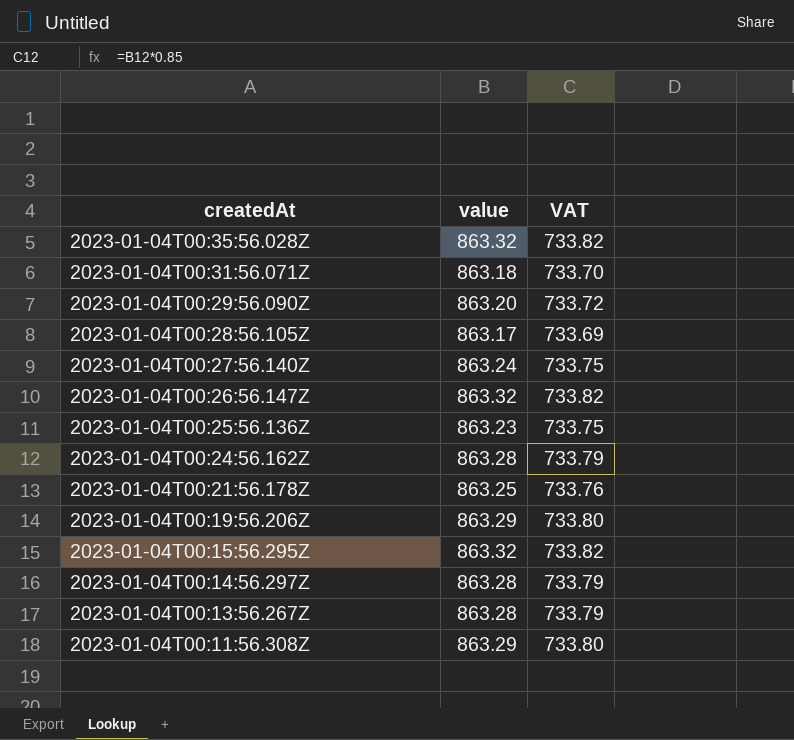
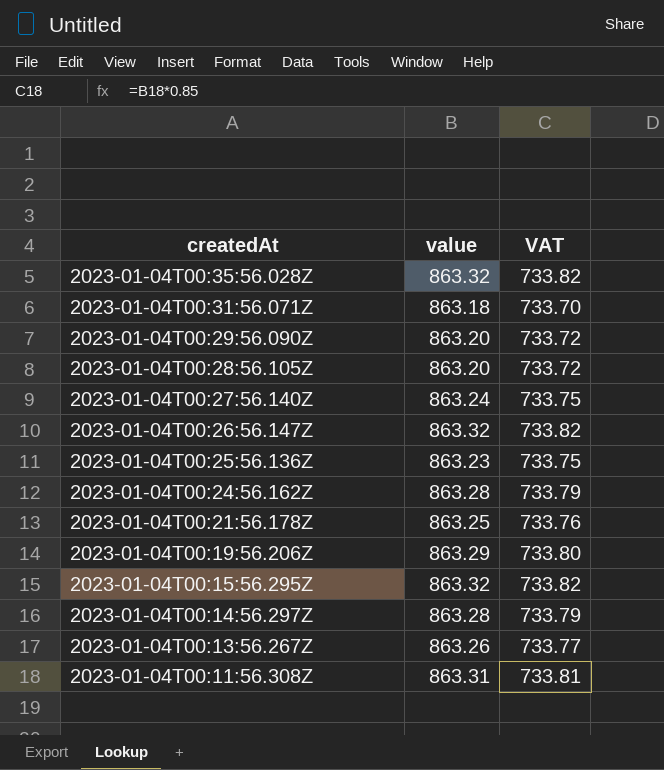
2023-01-04T00:28:56.105Z | value: 863.17 -> 863.20
2023-01-04T00:28:56.105Z | VAT: 733.69 -> 733.72
2023-01-04T00:13:56.267Z | value: 863.28 -> 863.26
2023-01-04T00:13:56.267Z | VAT: 733.79 -> 733.77
2023-01-04T00:11:56.308Z | value: 863.29 -> 863.31
2023-01-04T00:11:56.308Z | VAT: 733.80 -> 733.81

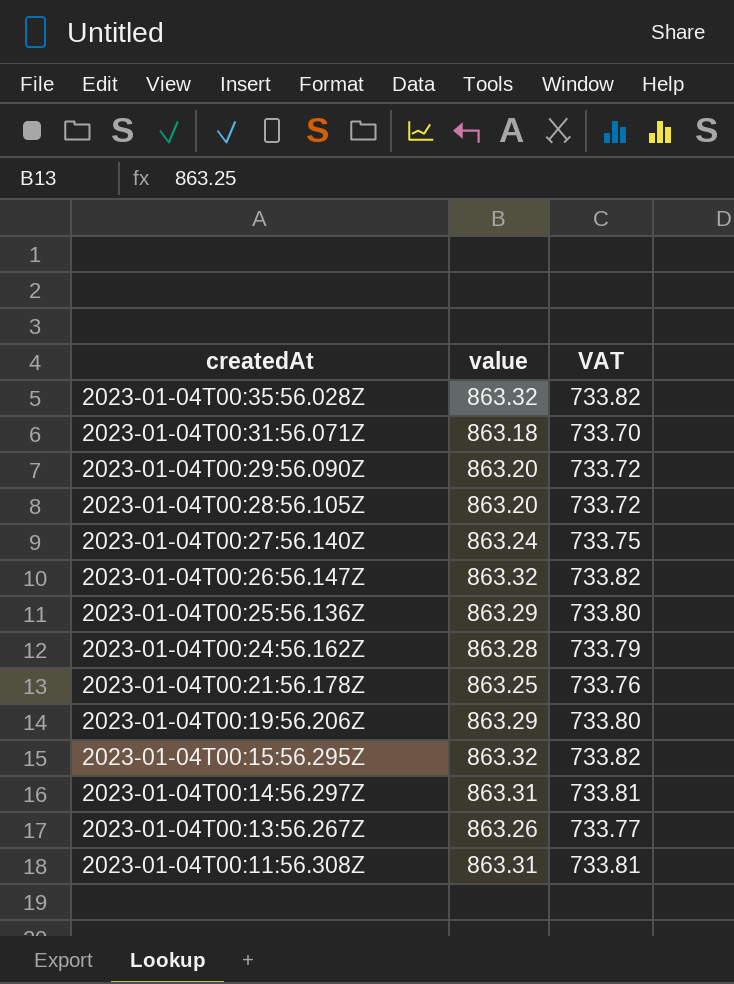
2023-01-04T00:25:56.136Z | value: 863.23 -> 863.29
2023-01-04T00:25:56.136Z | VAT: 733.75 -> 733.80
2023-01-04T00:14:56.297Z | value: 863.28 -> 863.31
2023-01-04T00:14:56.297Z | VAT: 733.79 -> 733.81

